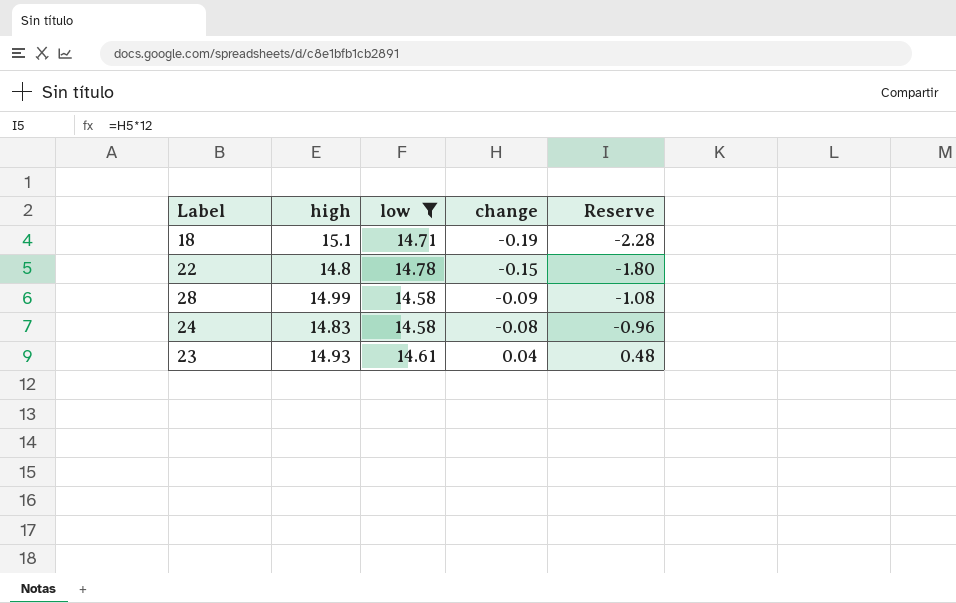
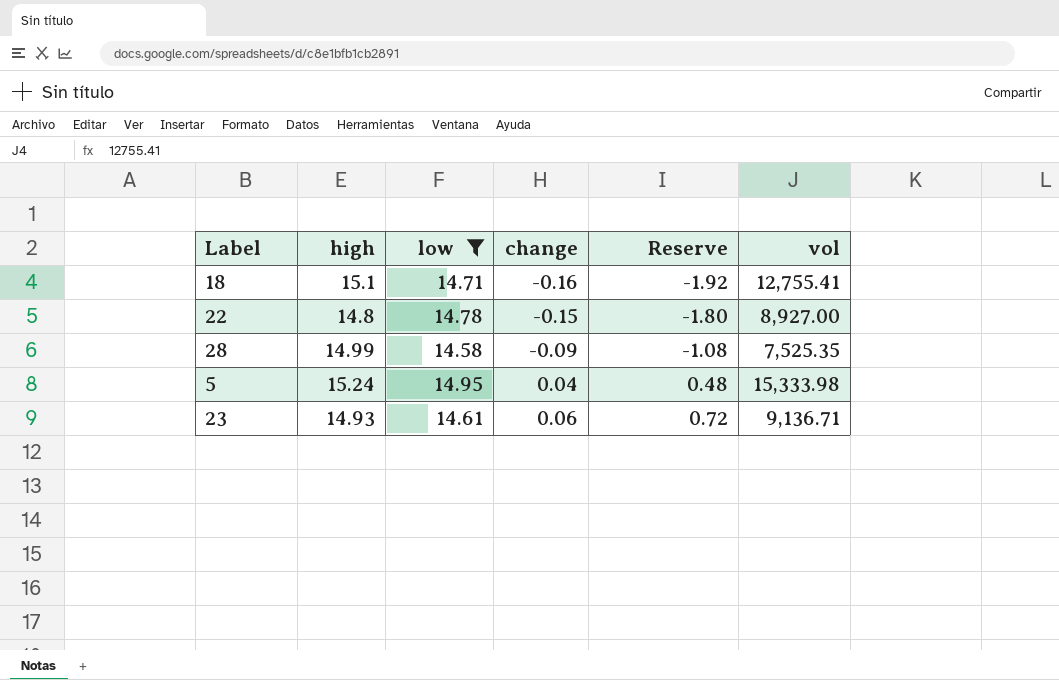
column vol | position: none -> 6
row 24: 14.83 | 14.58 | -0.08 | -0.96 -> none
18 | change: -0.19 -> -0.16
18 | Reserve: -2.28 -> -1.92
row 5: none -> 15.24 | 14.95 | 0.04 | 0.48 | 15,333.98
23 | change: 0.04 -> 0.06
23 | Reserve: 0.48 -> 0.72

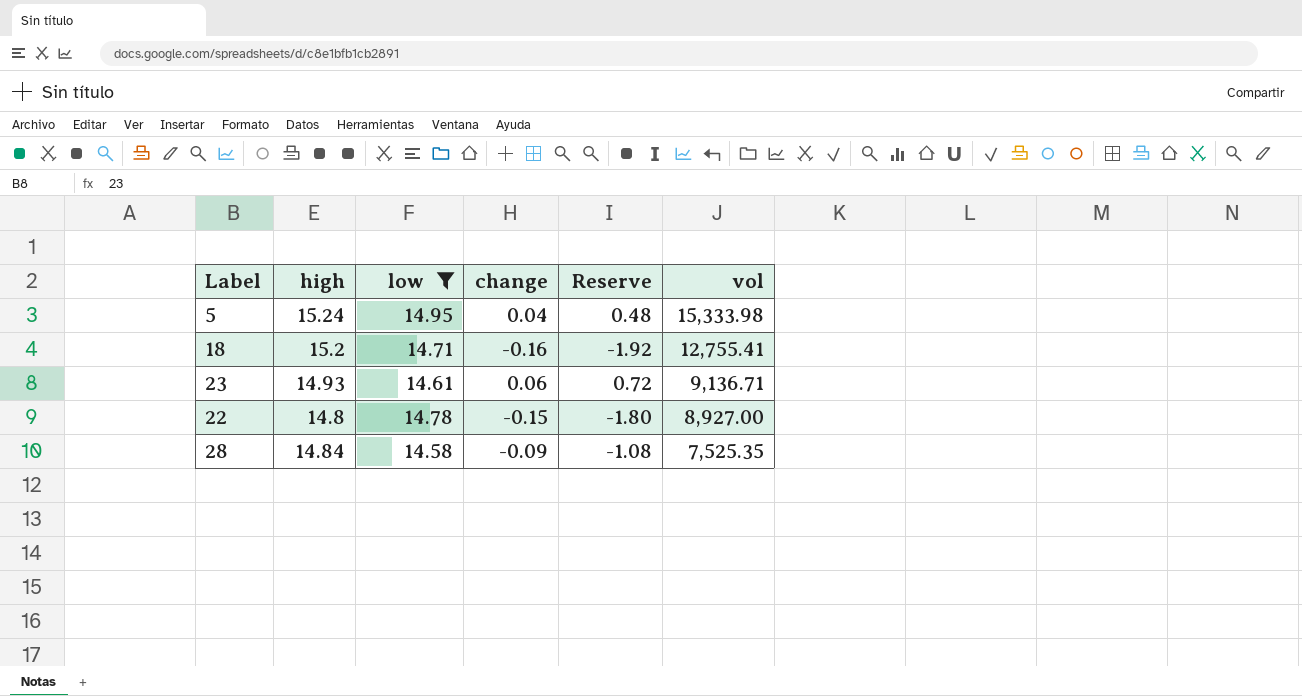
row order: change ascending -> vol descending
18 | high: 15.1 -> 15.2
28 | high: 14.99 -> 14.84

